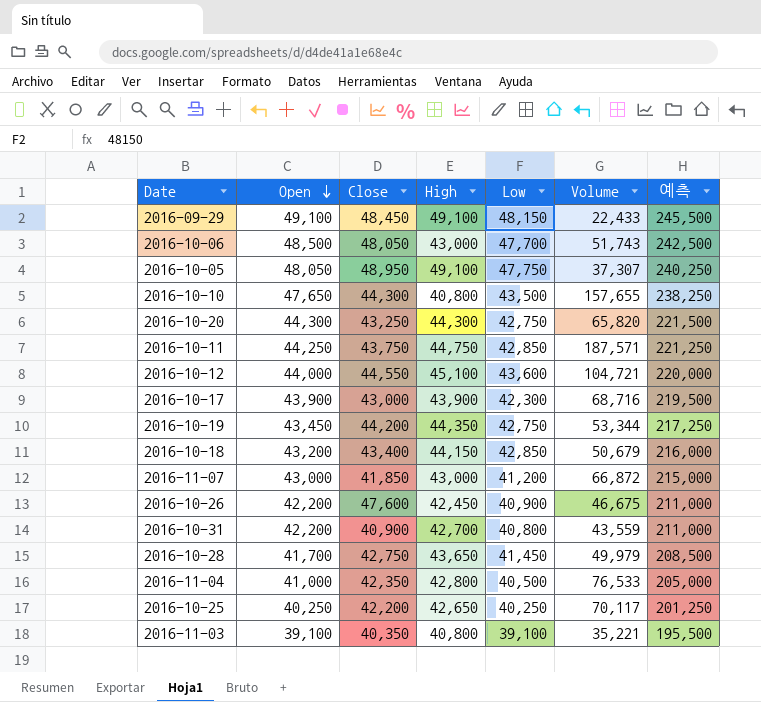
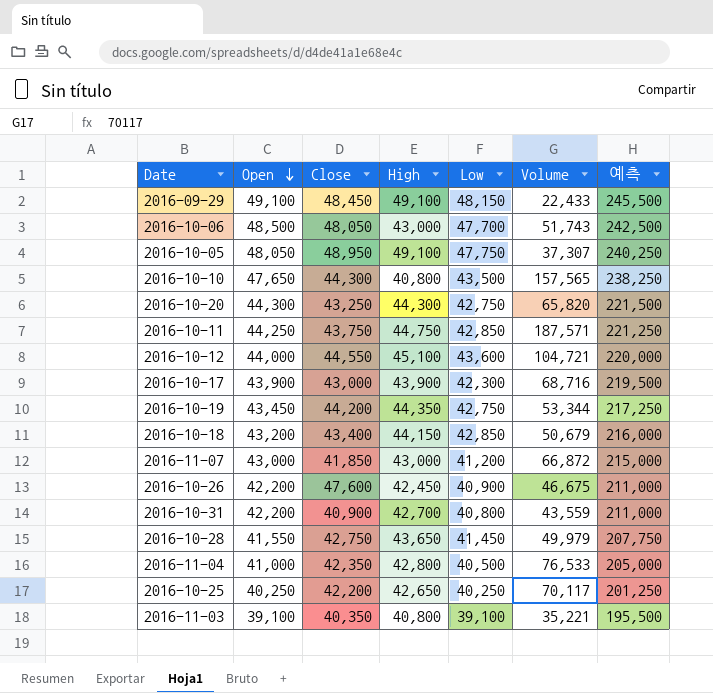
2016-10-10 | Volume: 157,655 -> 157,565
2016-10-28 | Open: 41,700 -> 41,550
2016-10-28 | 예측: 208,500 -> 207,750

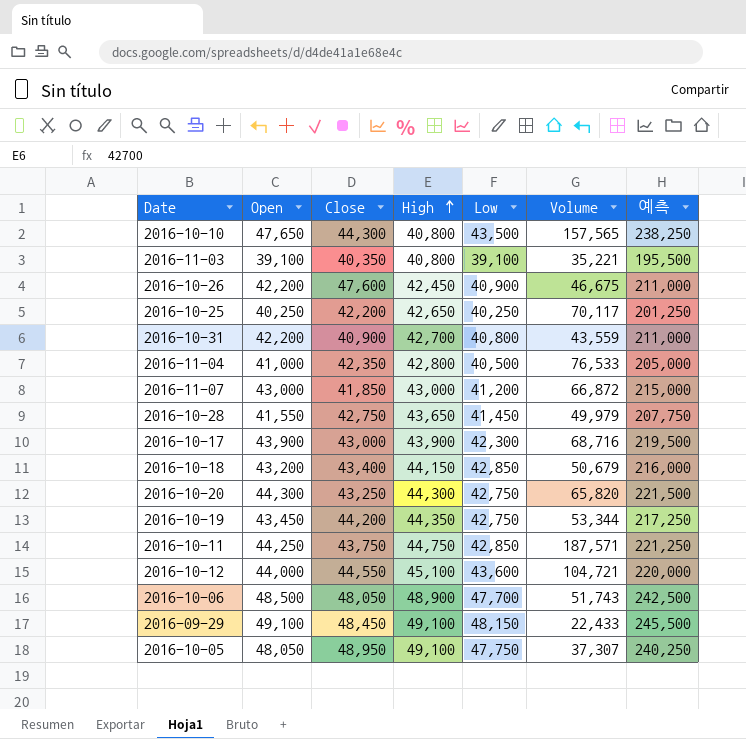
row order: Open descending -> High ascending
2016-10-06 | High: 43,000 -> 48,900

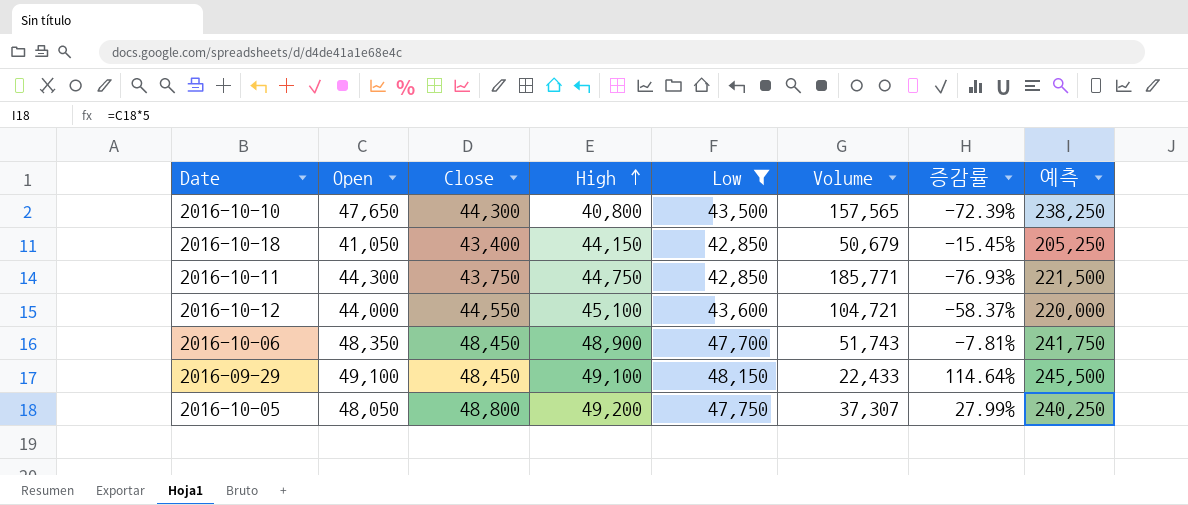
filter: none -> Low >= 42,850
column 증감률 | formula: none -> ([Low] - [Volume]) / [Volume]
2016-10-18 | Open: 43,200 -> 41,050
2016-10-18 | 예측: 216,000 -> 205,250
2016-10-11 | Open: 44,250 -> 44,300
2016-10-11 | Volume: 187,571 -> 185,771
2016-10-11 | 예측: 221,250 -> 221,500
2016-10-06 | Open: 48,500 -> 48,350
2016-10-06 | Close: 48,050 -> 48,450
2016-10-06 | 예측: 242,500 -> 241,750
2016-10-05 | Close: 48,950 -> 48,800
2016-10-05 | High: 49,100 -> 49,200

